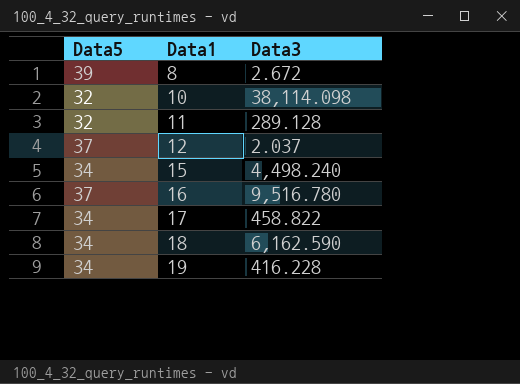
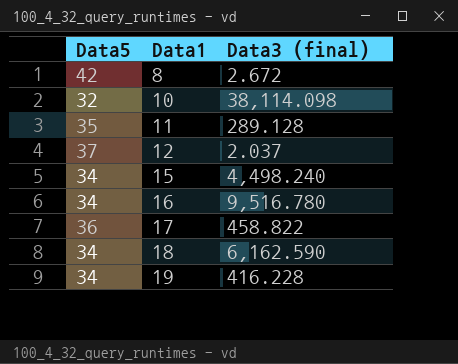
column name: Data3 -> Data3 (final)
8 | Data5: 39 -> 42
11 | Data5: 32 -> 35
16 | Data5: 37 -> 34
17 | Data5: 34 -> 36

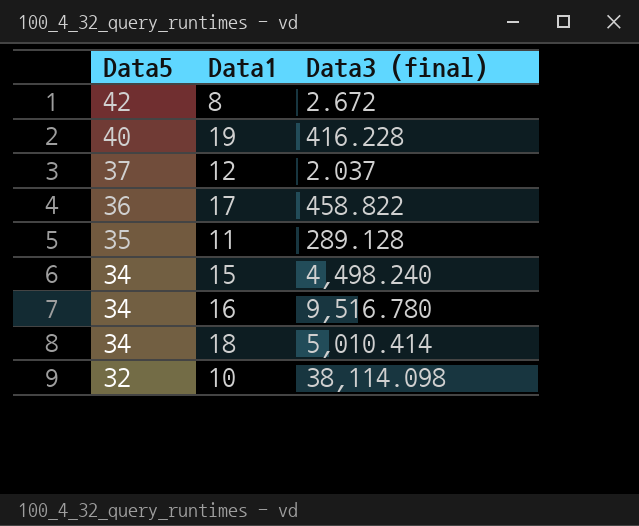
row order: Data1 ascending -> Data5 descending
19 | Data5: 34 -> 40
18 | Data3 (final): 6,162.590 -> 5,010.414

